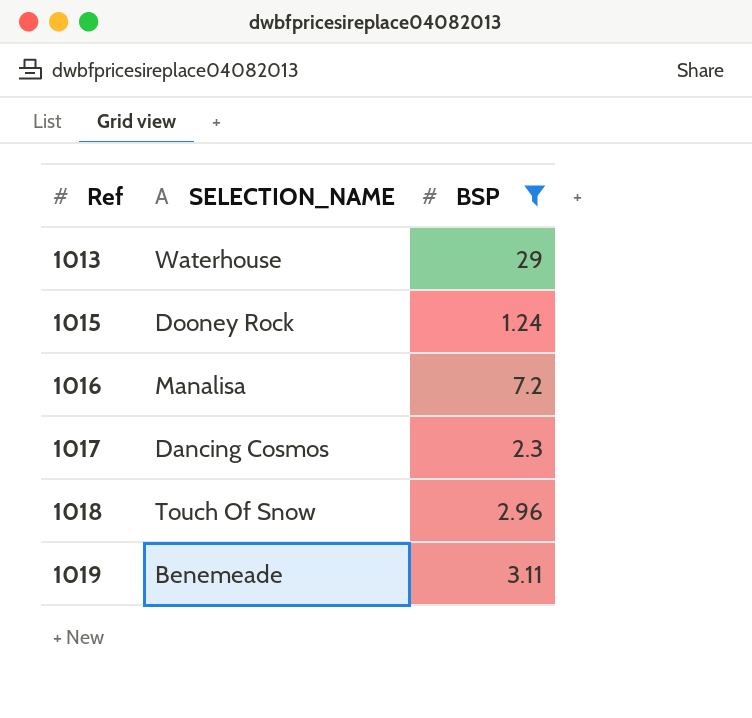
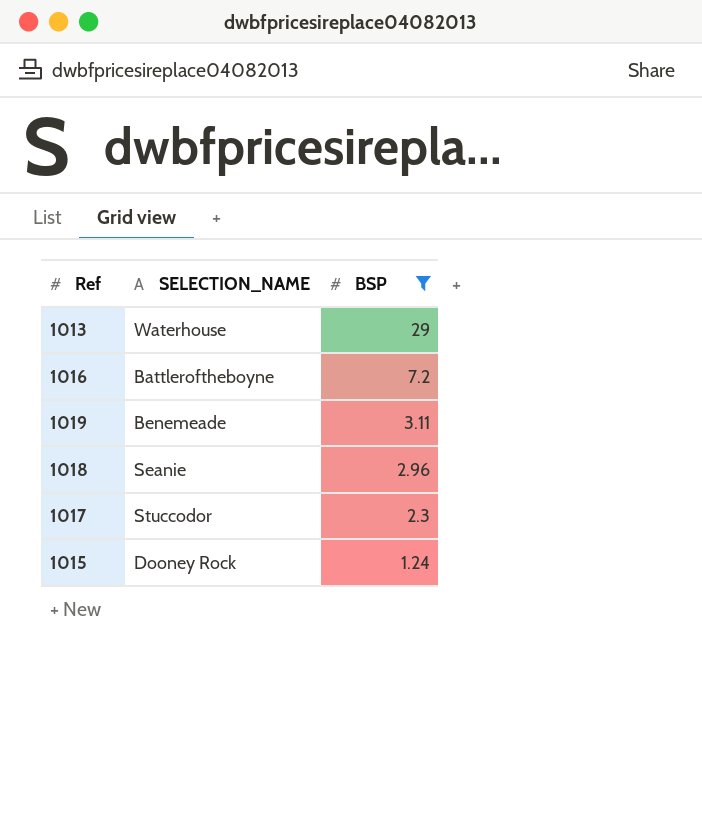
row order: Ref ascending -> BSP descending
1016 | SELECTION_NAME: Manalisa -> Battleroftheboyne
1018 | SELECTION_NAME: Touch Of Snow -> Seanie
1017 | SELECTION_NAME: Dancing Cosmos -> Stuccodor

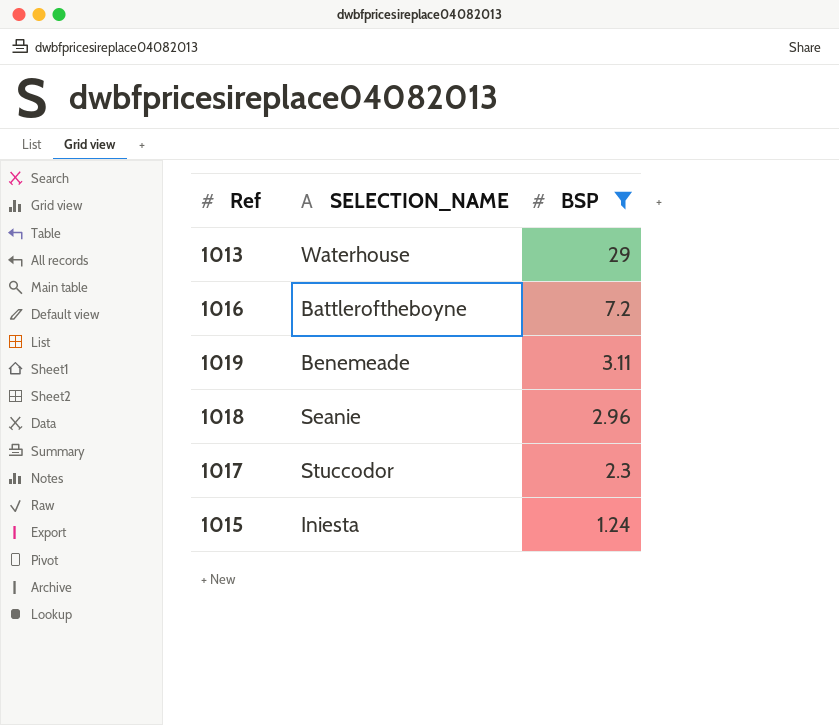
1015 | SELECTION_NAME: Dooney Rock -> Iniesta

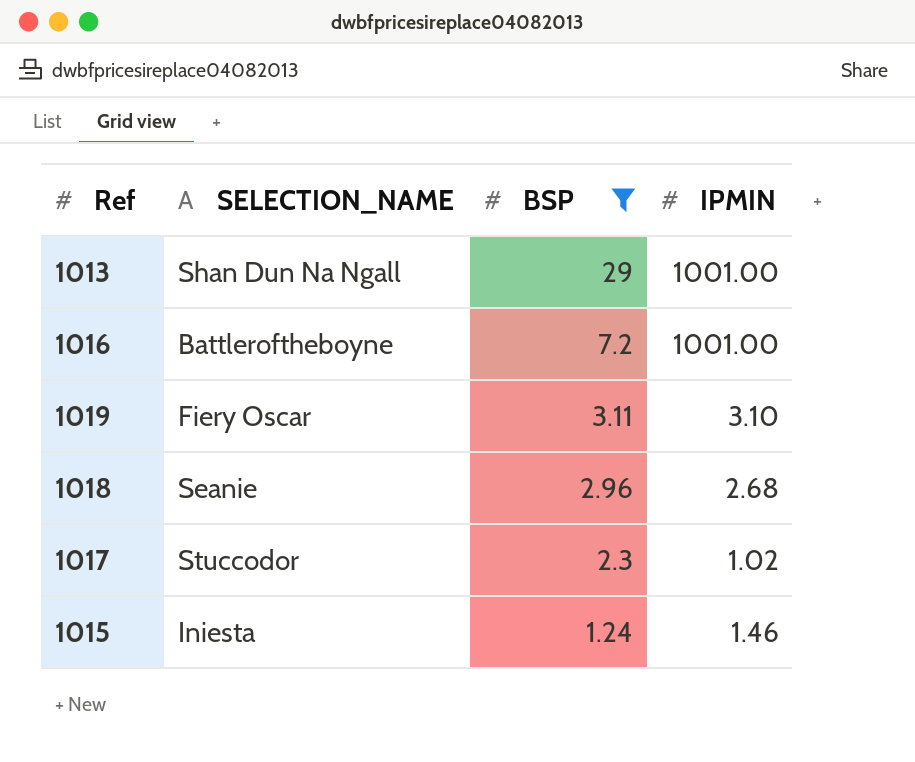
column IPMIN | position: none -> 4
1013 | SELECTION_NAME: Waterhouse -> Shan Dun Na Ngall
1019 | SELECTION_NAME: Benemeade -> Fiery Oscar

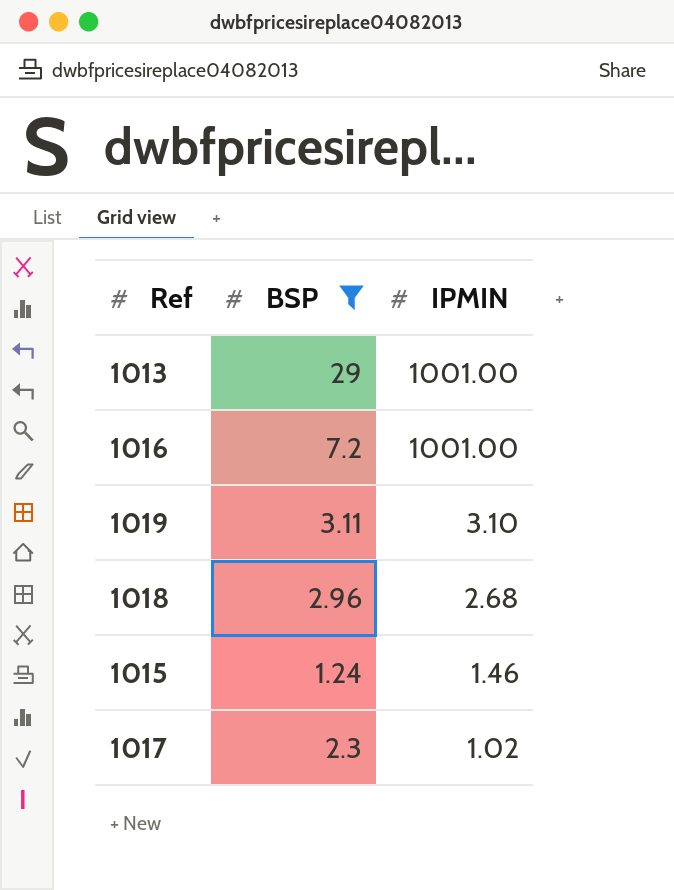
row order: BSP descending -> IPMIN descending
column SELECTION_NAME | position: 2 -> none

